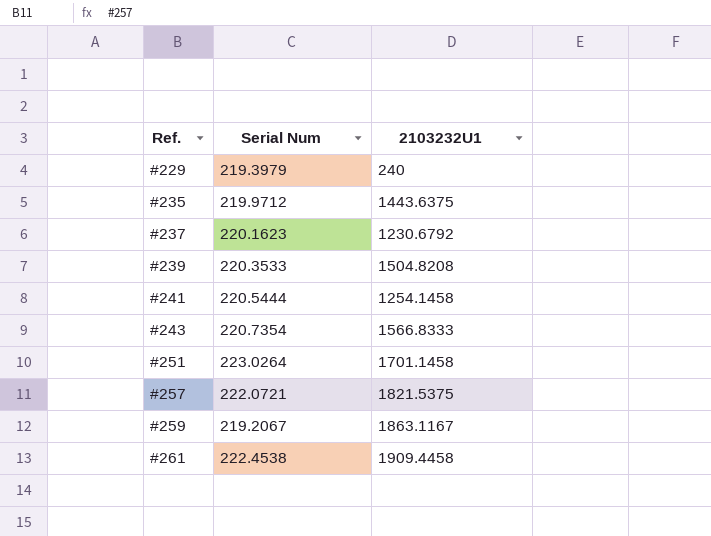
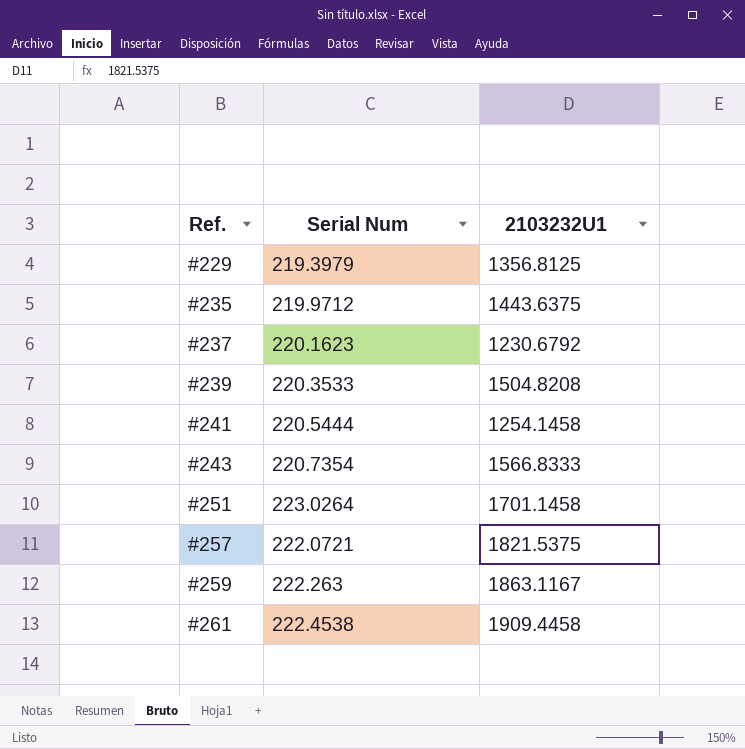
#229 | 2103232U1: 240 -> 1356.8125
#259 | Serial Num: 219.2067 -> 222.263

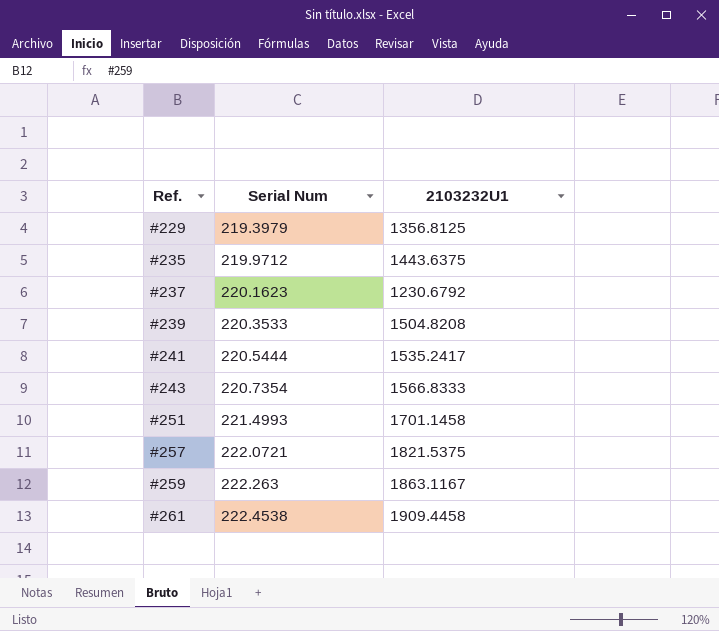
#241 | 2103232U1: 1254.1458 -> 1535.2417
#251 | Serial Num: 223.0264 -> 221.4993

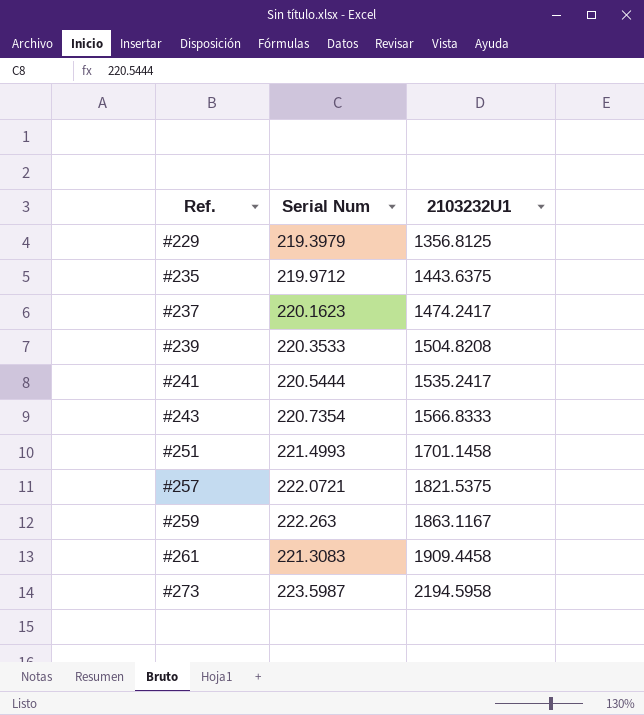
#237 | 2103232U1: 1230.6792 -> 1474.2417
#261 | Serial Num: 222.4538 -> 221.3083
row #273: none -> 223.5987 | 2194.5958

